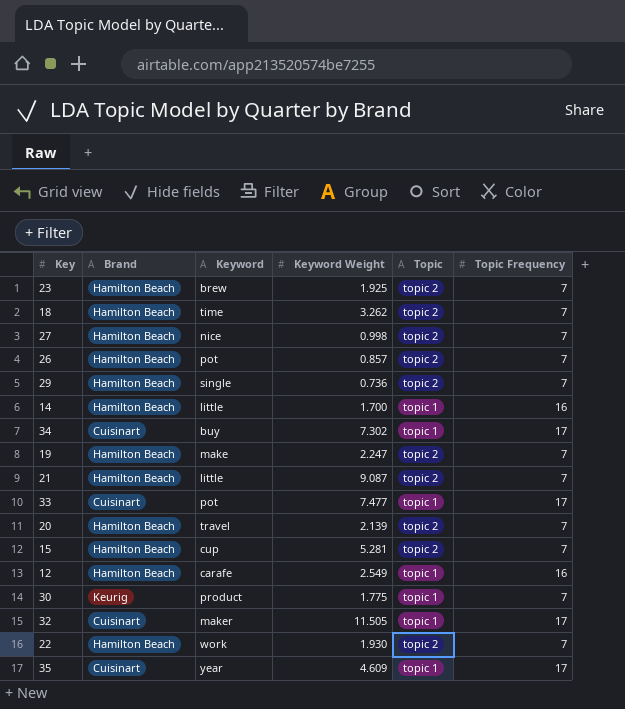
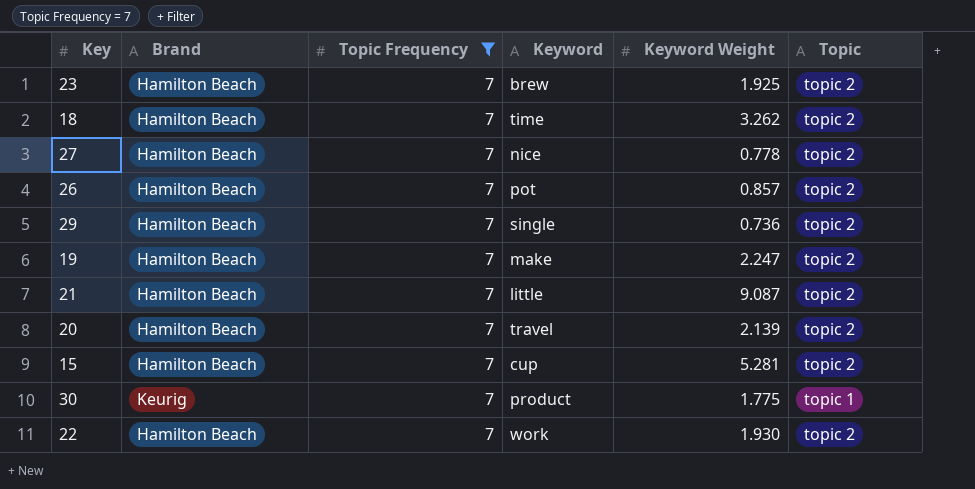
filter: none -> Topic Frequency = 7
column Topic Frequency | position: 6 -> 3
27 | Keyword Weight: 0.998 -> 0.778

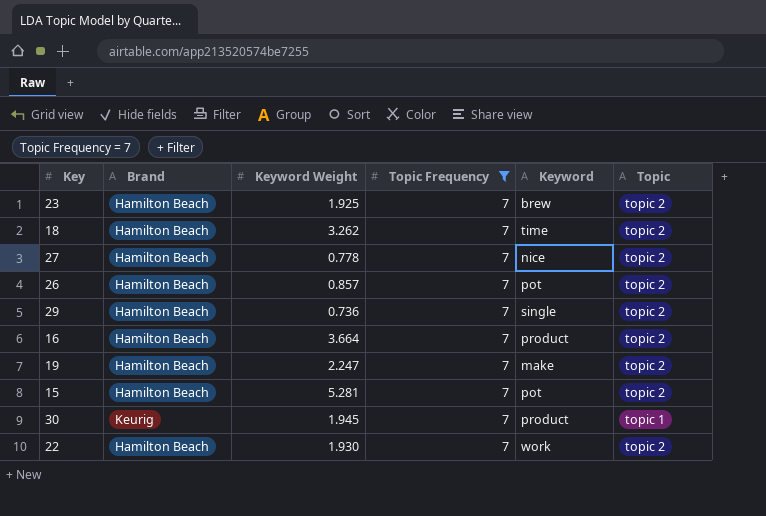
column Keyword Weight | position: 5 -> 3
row 21: Hamilton Beach | 7 | little | 9.087 | topic 2 -> none
row 20: Hamilton Beach | 7 | travel | 2.139 | topic 2 -> none
row 16: none -> Hamilton Beach | 3.664 | 7 | product | topic 2
15 | Keyword: cup -> pot
30 | Keyword Weight: 1.775 -> 1.945

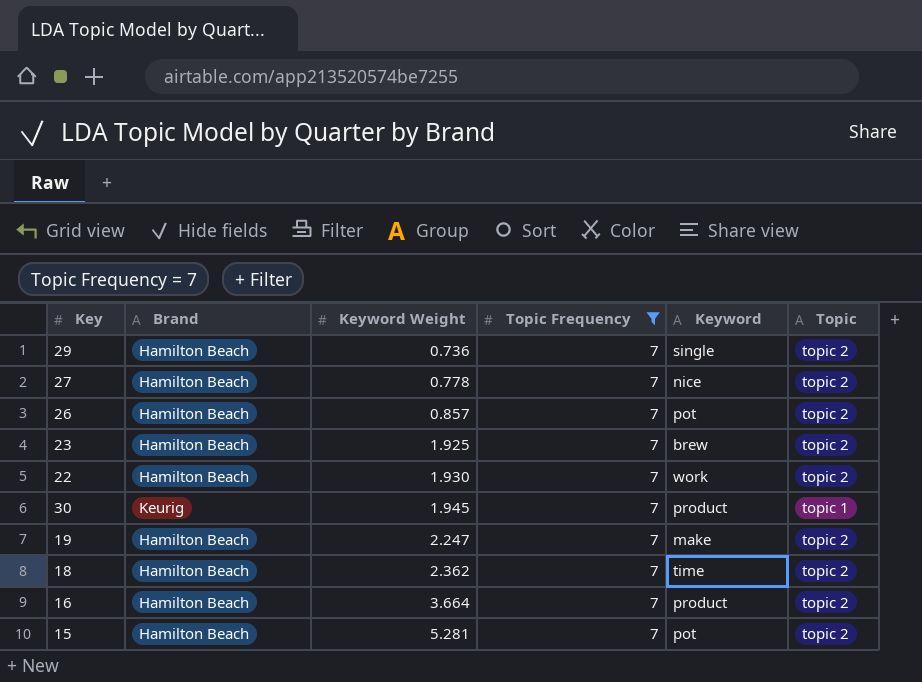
row order: none -> Keyword Weight ascending
18 | Keyword Weight: 3.262 -> 2.362

